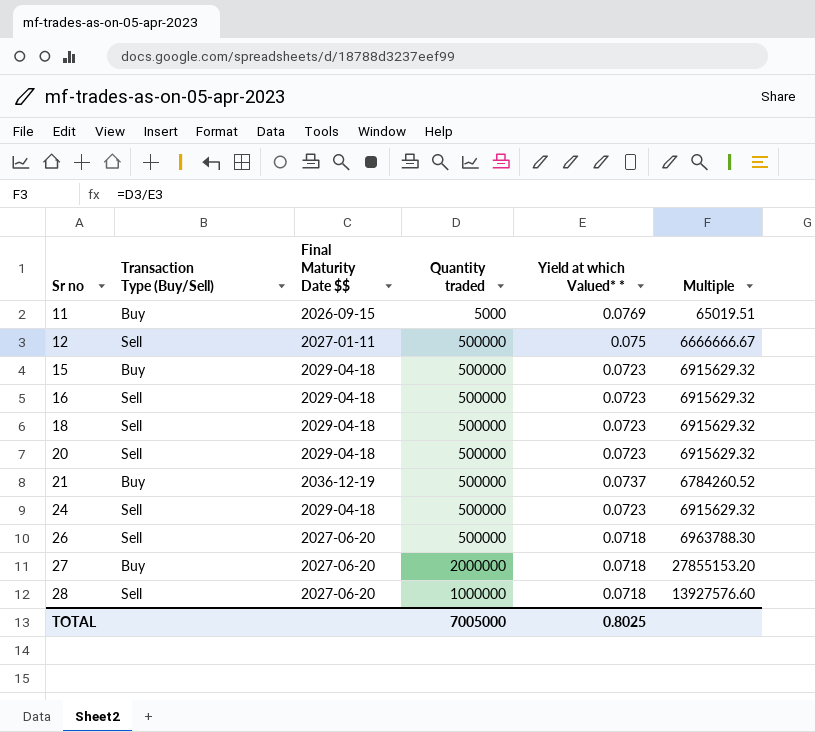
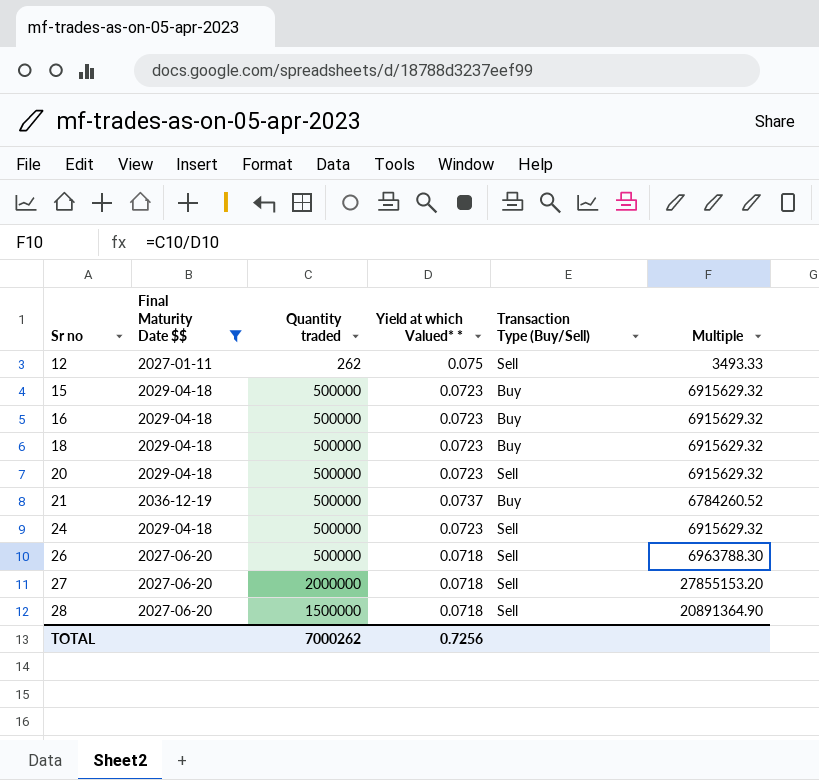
filter: none -> Final Maturity Date $$ != 2026-09-15
column Transaction Type (Buy/Sell) | position: 2 -> 5
12 | Quantity traded: 500000 -> 262
12 | Multiple: 6666666.67 -> 3493.33
16 | Transaction Type (Buy/Sell): Sell -> Buy
18 | Transaction Type (Buy/Sell): Sell -> Buy
27 | Transaction Type (Buy/Sell): Buy -> Sell
28 | Quantity traded: 1000000 -> 1500000
28 | Multiple: 13927576.60 -> 20891364.90
TOTAL | Quantity traded: 7005000 -> 7000262
TOTAL | Yield at which Valued* *: 0.8025 -> 0.7256

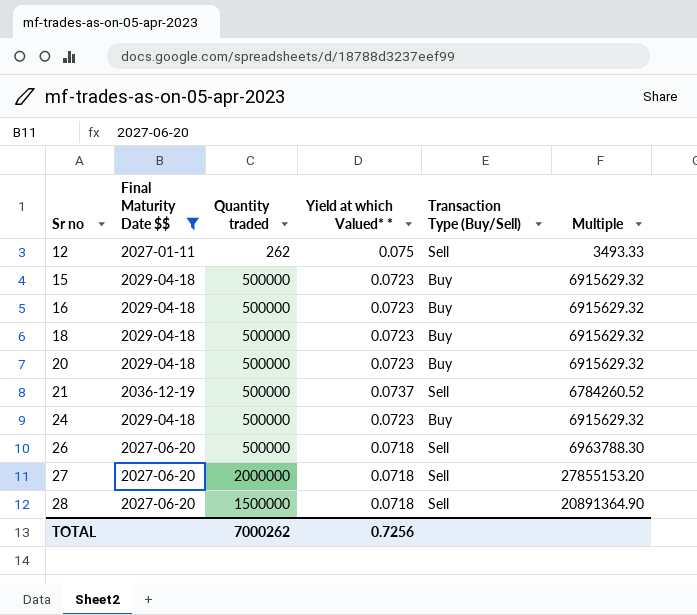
20 | Transaction Type (Buy/Sell): Sell -> Buy
21 | Transaction Type (Buy/Sell): Buy -> Sell
24 | Transaction Type (Buy/Sell): Sell -> Buy

